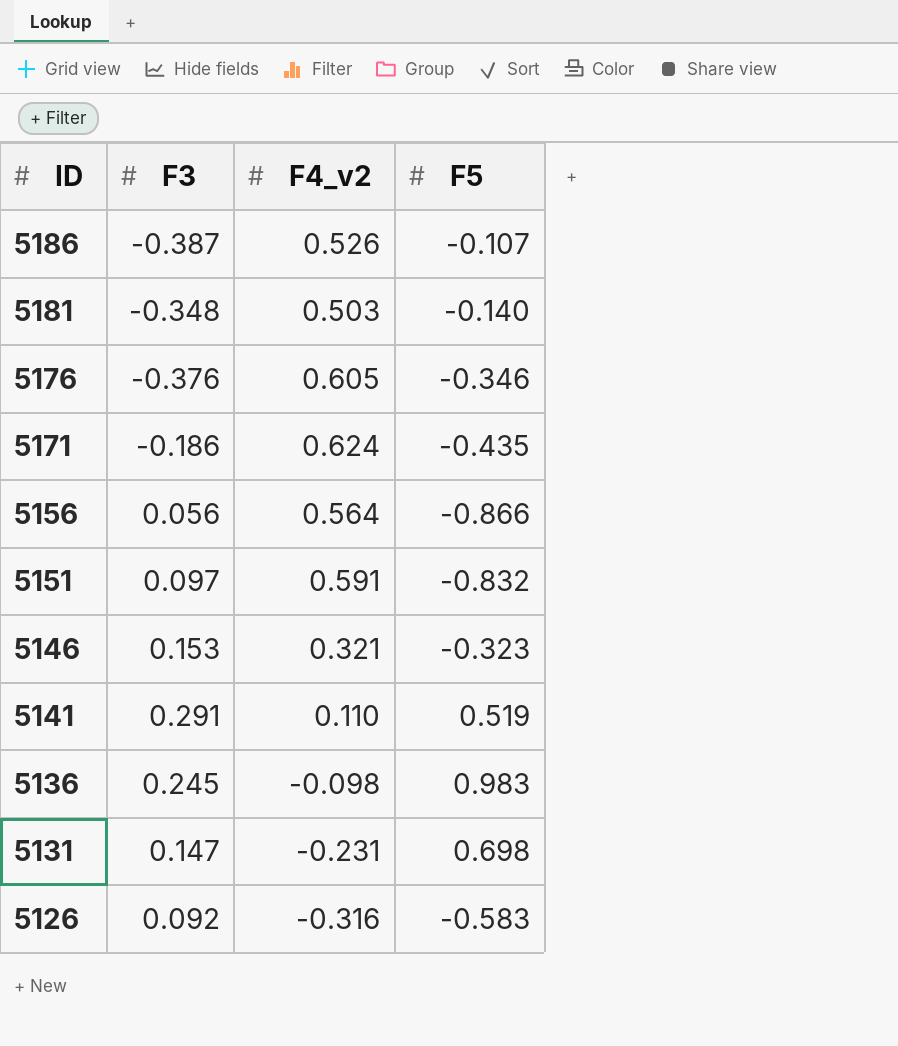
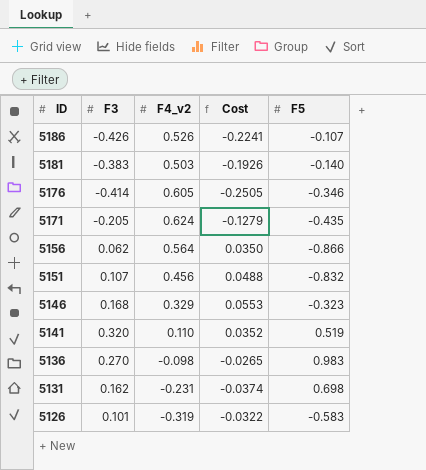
column Cost | formula: none -> [F3] * [F4_v2]
5186 | F3: -0.387 -> -0.426
5181 | F3: -0.348 -> -0.383
5176 | F3: -0.376 -> -0.414
5171 | F3: -0.186 -> -0.205
5156 | F3: 0.056 -> 0.062
5151 | F3: 0.097 -> 0.107
5151 | F4_v2: 0.591 -> 0.456
5146 | F3: 0.153 -> 0.168
5146 | F4_v2: 0.321 -> 0.329
5141 | F3: 0.291 -> 0.320
5136 | F3: 0.245 -> 0.270
5131 | F3: 0.147 -> 0.162
5126 | F3: 0.092 -> 0.101
5126 | F4_v2: -0.316 -> -0.319

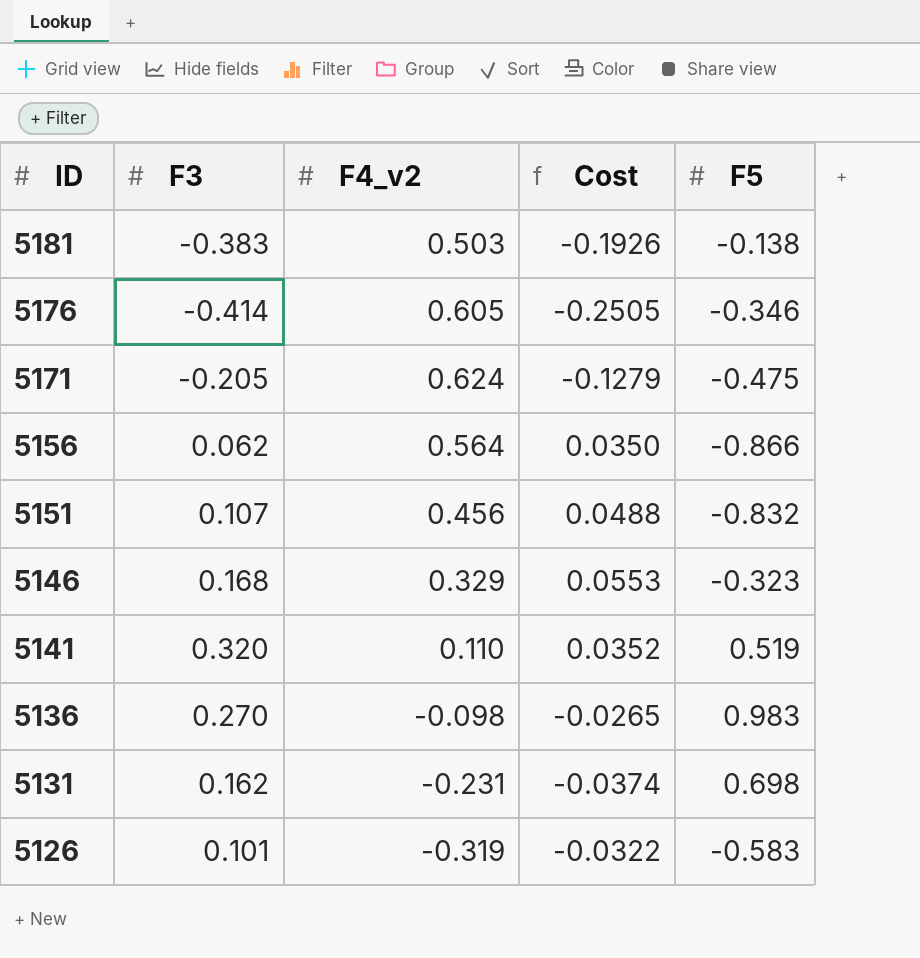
row 5186: -0.426 | 0.526 | -0.2241 | -0.107 -> none
5181 | F5: -0.140 -> -0.138
5171 | F5: -0.435 -> -0.475

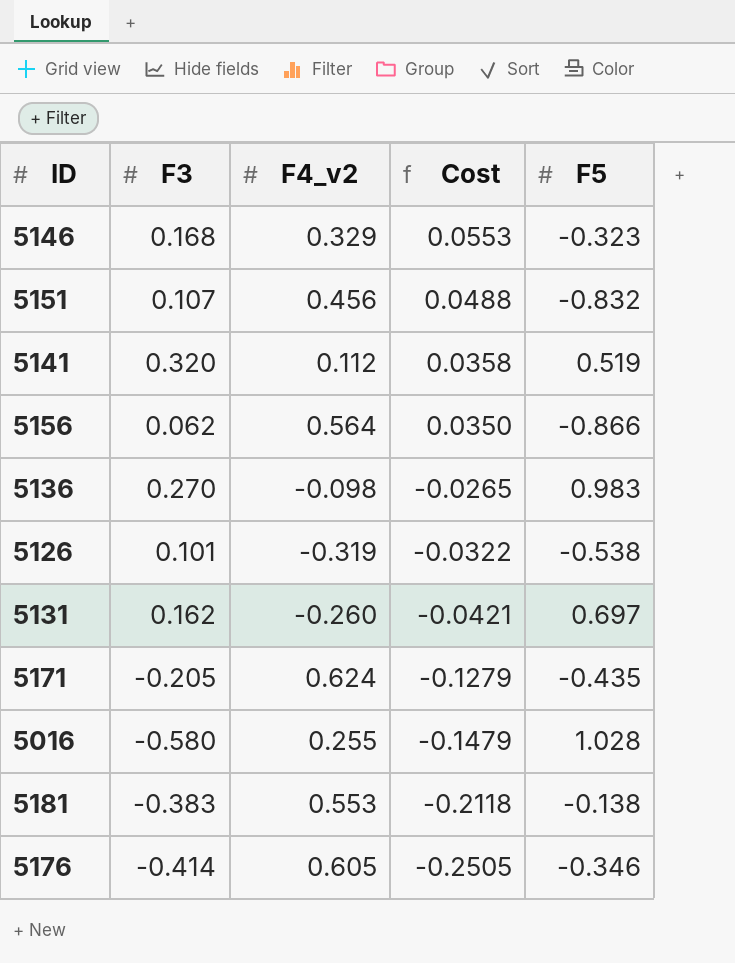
row order: ID descending -> Cost descending
5141 | F4_v2: 0.110 -> 0.112
5141 | Cost: 0.0352 -> 0.0358
5126 | F5: -0.583 -> -0.538
5131 | F4_v2: -0.231 -> -0.260
5131 | Cost: -0.0374 -> -0.0421
5131 | F5: 0.698 -> 0.697
5171 | F5: -0.475 -> -0.435
row 5016: none -> -0.580 | 0.255 | -0.1479 | 1.028
5181 | F4_v2: 0.503 -> 0.553
5181 | Cost: -0.1926 -> -0.2118

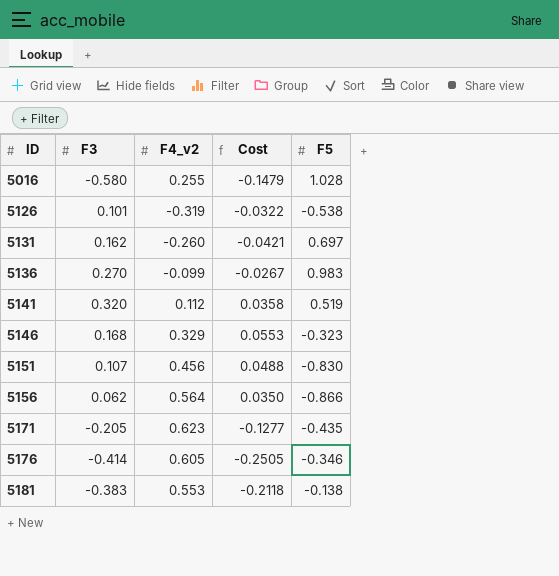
row order: Cost descending -> ID ascending
5136 | F4_v2: -0.098 -> -0.099
5136 | Cost: -0.0265 -> -0.0267
5151 | F5: -0.832 -> -0.830
5171 | F4_v2: 0.624 -> 0.623
5171 | Cost: -0.1279 -> -0.1277

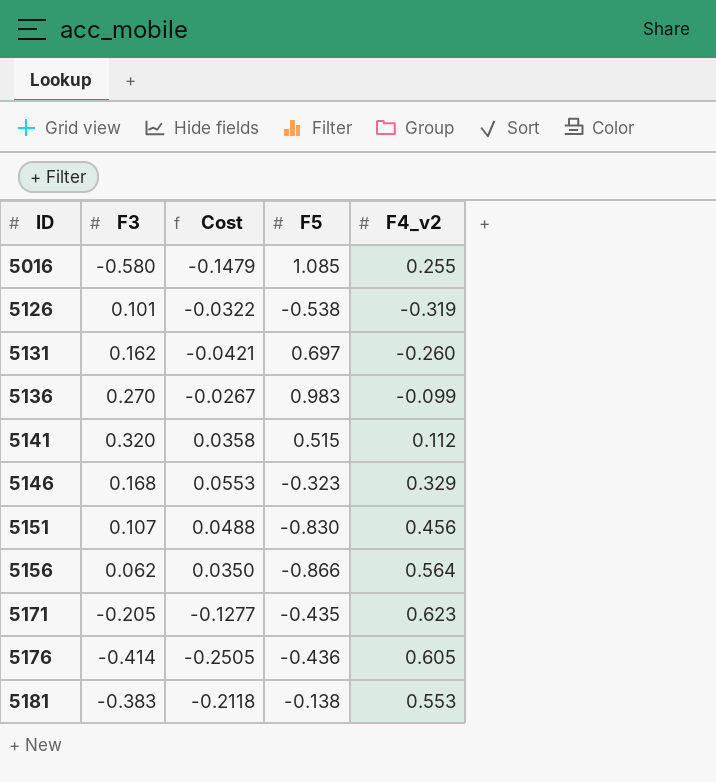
column F4_v2 | position: 3 -> 5
5016 | F5: 1.028 -> 1.085
5141 | F5: 0.519 -> 0.515
5176 | F5: -0.346 -> -0.436

